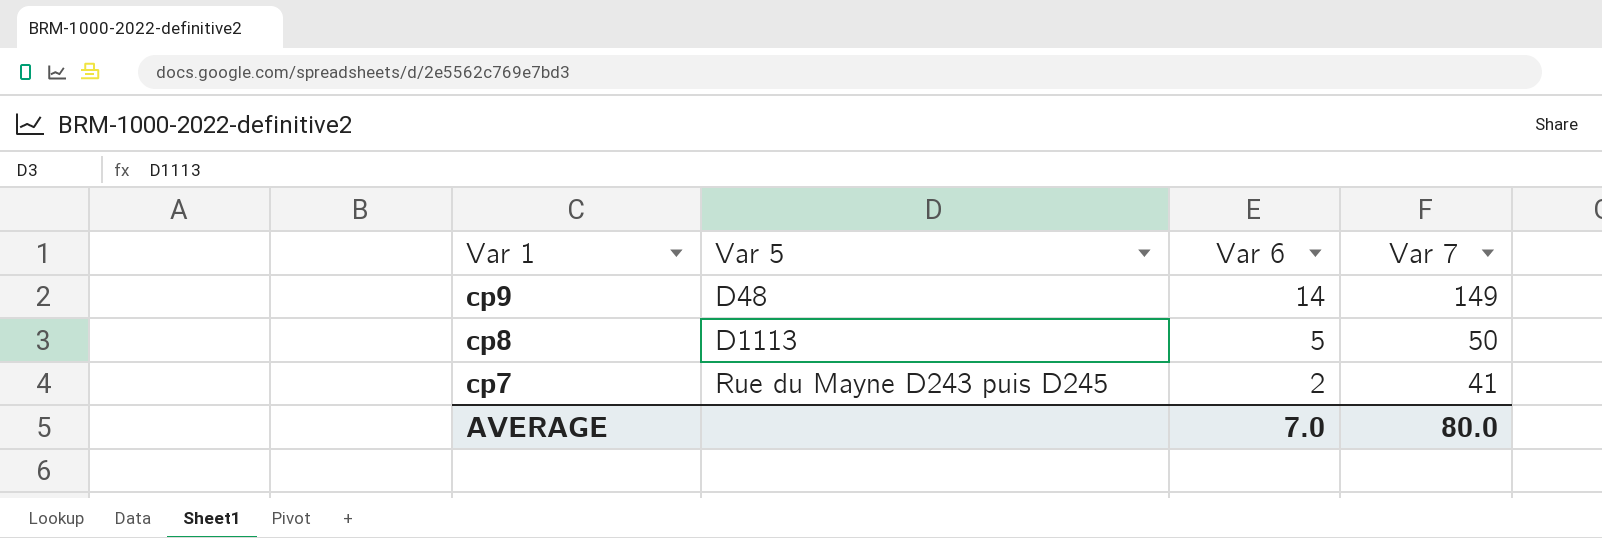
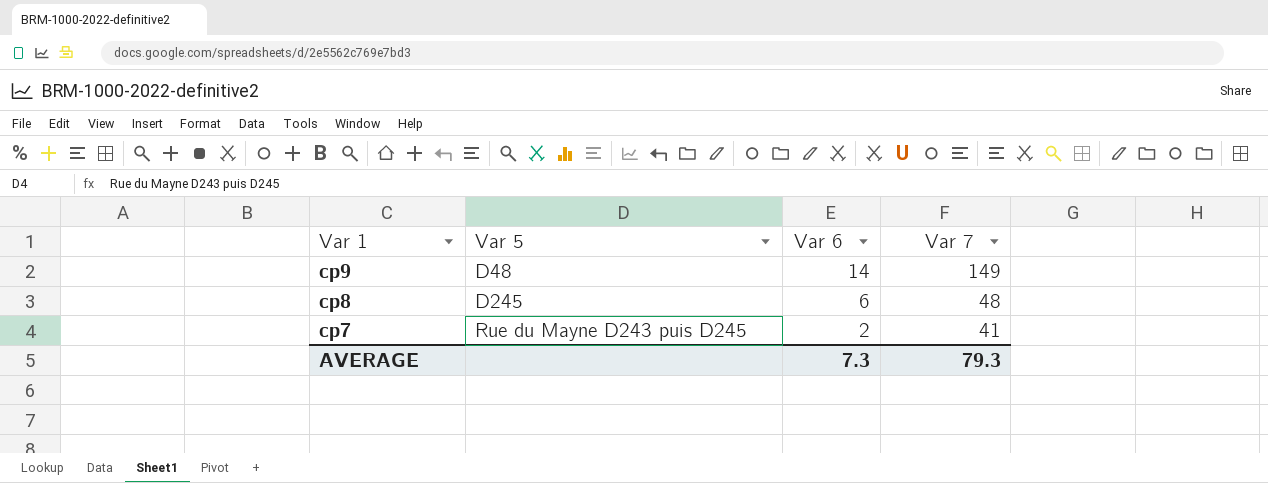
cp8 | Var 5: D1113 -> D245
cp8 | Var 6: 5 -> 6
cp8 | Var 7: 50 -> 48
AVERAGE | Var 6: 7.0 -> 7.3
AVERAGE | Var 7: 80.0 -> 79.3

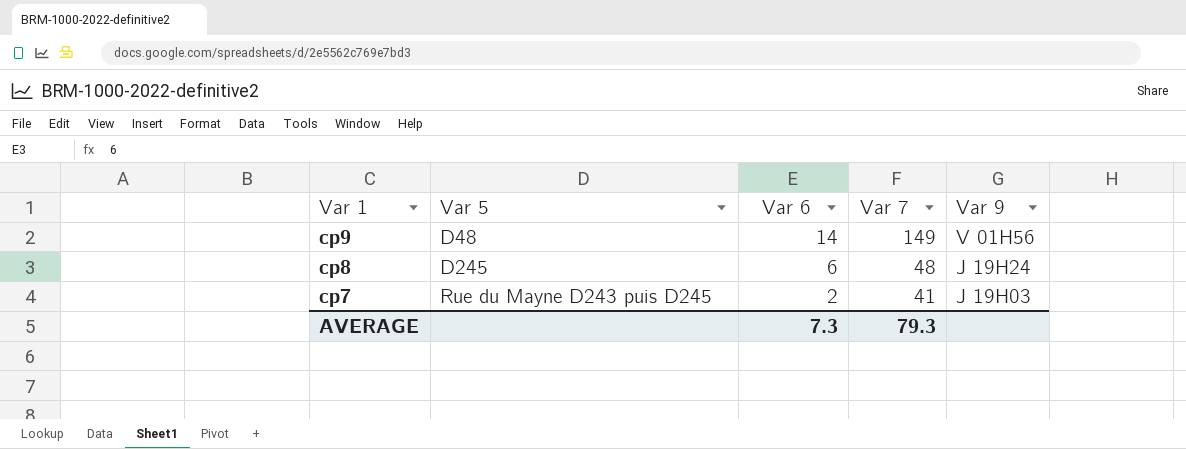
column Var 9 | position: none -> 5

